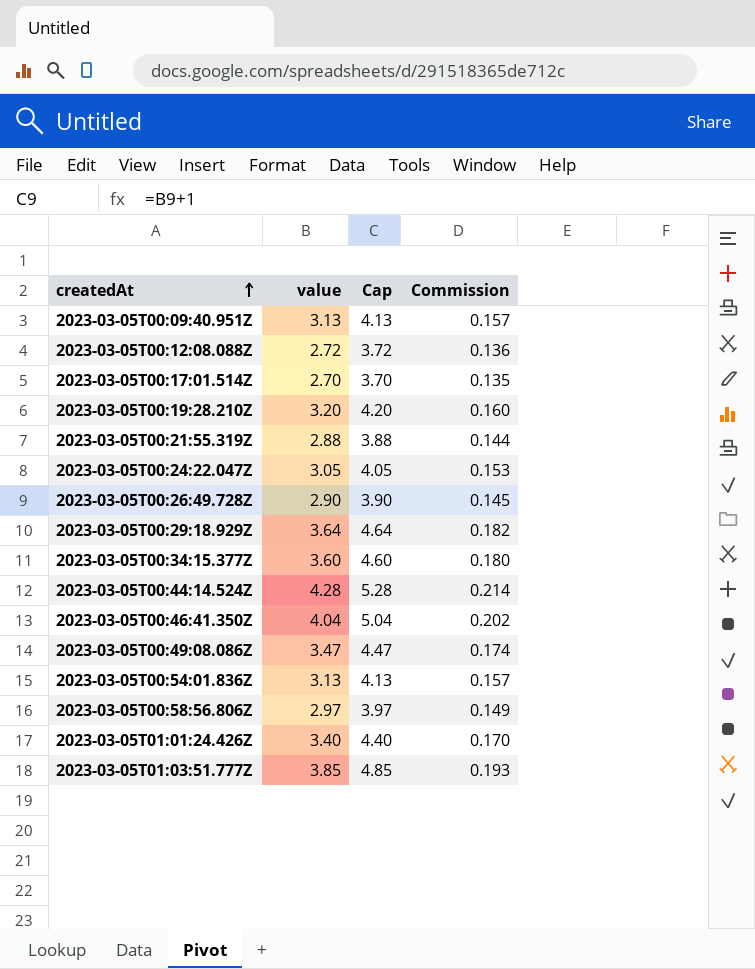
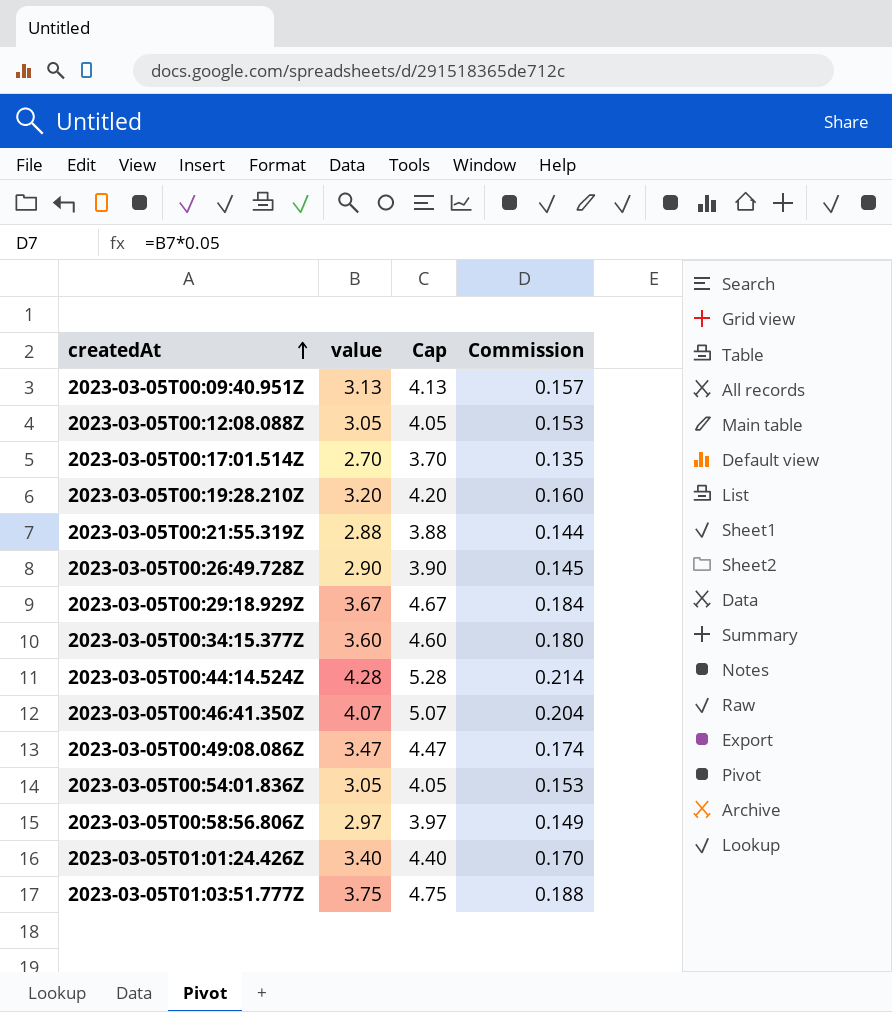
row 2023-03-05T00:24:22.047Z: 3.05 | 4.05 | 0.153 -> none
2023-03-05T00:12:08.088Z | value: 2.72 -> 3.05
2023-03-05T00:12:08.088Z | Cap: 3.72 -> 4.05
2023-03-05T00:12:08.088Z | Commission: 0.136 -> 0.153
2023-03-05T00:29:18.929Z | value: 3.64 -> 3.67
2023-03-05T00:29:18.929Z | Cap: 4.64 -> 4.67
2023-03-05T00:29:18.929Z | Commission: 0.182 -> 0.184
2023-03-05T00:46:41.350Z | value: 4.04 -> 4.07
2023-03-05T00:46:41.350Z | Cap: 5.04 -> 5.07
2023-03-05T00:46:41.350Z | Commission: 0.202 -> 0.204
2023-03-05T00:54:01.836Z | value: 3.13 -> 3.05
2023-03-05T00:54:01.836Z | Cap: 4.13 -> 4.05
2023-03-05T00:54:01.836Z | Commission: 0.157 -> 0.153
2023-03-05T01:03:51.777Z | value: 3.85 -> 3.75
2023-03-05T01:03:51.777Z | Cap: 4.85 -> 4.75
2023-03-05T01:03:51.777Z | Commission: 0.193 -> 0.188

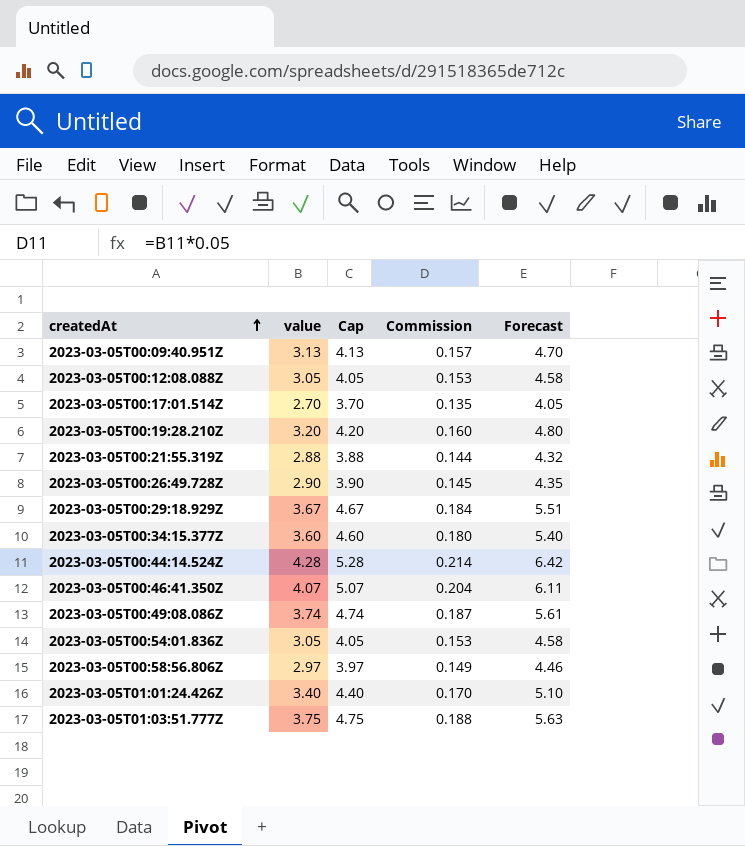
column Forecast | formula: none -> [value] * 1.5
2023-03-05T00:49:08.086Z | value: 3.47 -> 3.74
2023-03-05T00:49:08.086Z | Cap: 4.47 -> 4.74
2023-03-05T00:49:08.086Z | Commission: 0.174 -> 0.187

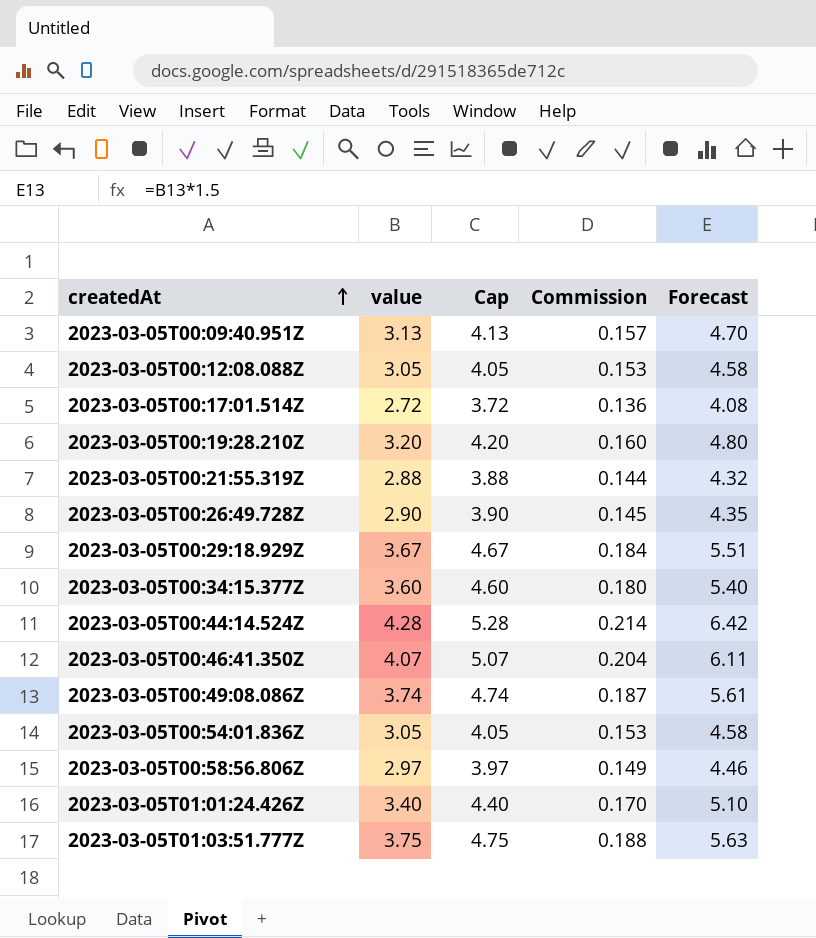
2023-03-05T00:17:01.514Z | value: 2.70 -> 2.72
2023-03-05T00:17:01.514Z | Cap: 3.70 -> 3.72
2023-03-05T00:17:01.514Z | Commission: 0.135 -> 0.136
2023-03-05T00:17:01.514Z | Forecast: 4.05 -> 4.08

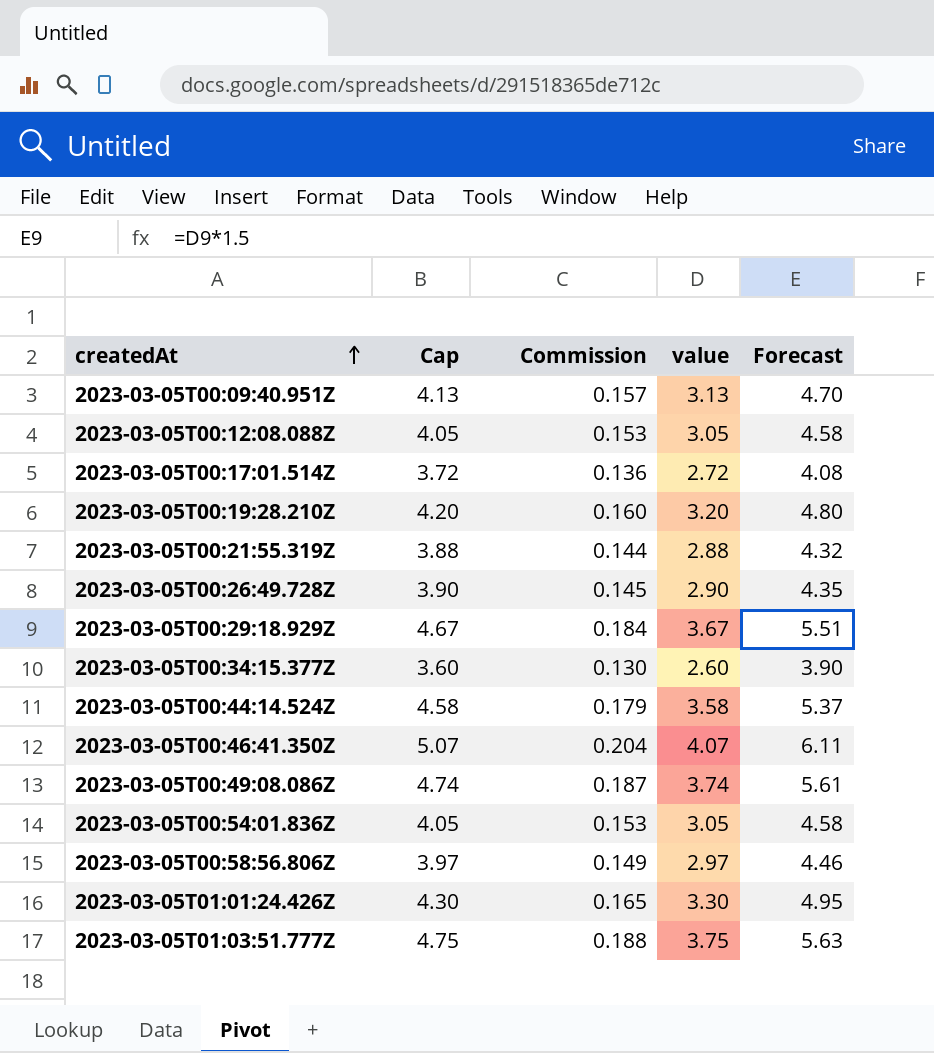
column value | position: 2 -> 4
2023-03-05T00:34:15.377Z | Cap: 4.60 -> 3.60
2023-03-05T00:34:15.377Z | Commission: 0.180 -> 0.130
2023-03-05T00:34:15.377Z | value: 3.60 -> 2.60
2023-03-05T00:34:15.377Z | Forecast: 5.40 -> 3.90
2023-03-05T00:44:14.524Z | Cap: 5.28 -> 4.58
2023-03-05T00:44:14.524Z | Commission: 0.214 -> 0.179
2023-03-05T00:44:14.524Z | value: 4.28 -> 3.58
2023-03-05T00:44:14.524Z | Forecast: 6.42 -> 5.37
2023-03-05T01:01:24.426Z | Cap: 4.40 -> 4.30
2023-03-05T01:01:24.426Z | Commission: 0.170 -> 0.165
2023-03-05T01:01:24.426Z | value: 3.40 -> 3.30
2023-03-05T01:01:24.426Z | Forecast: 5.10 -> 4.95

